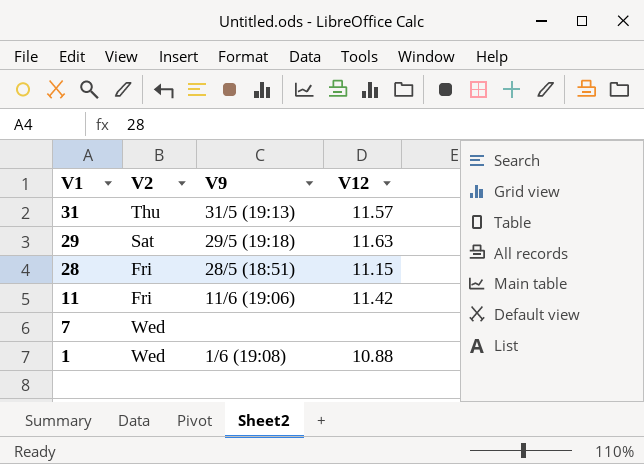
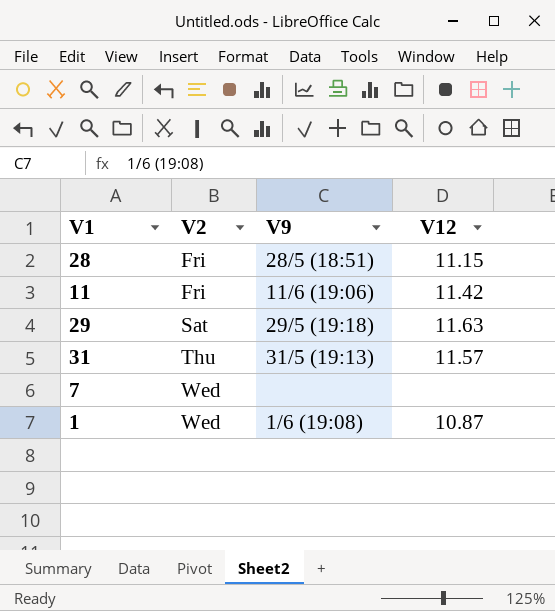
row order: V1 descending -> V2 ascending
1 | V12: 10.88 -> 10.87

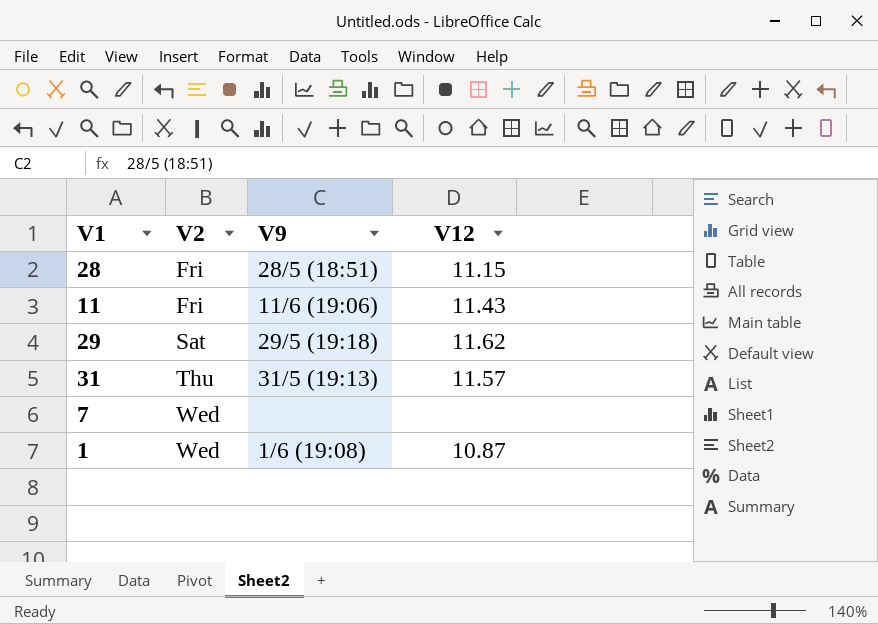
11 | V12: 11.42 -> 11.43
29 | V12: 11.63 -> 11.62

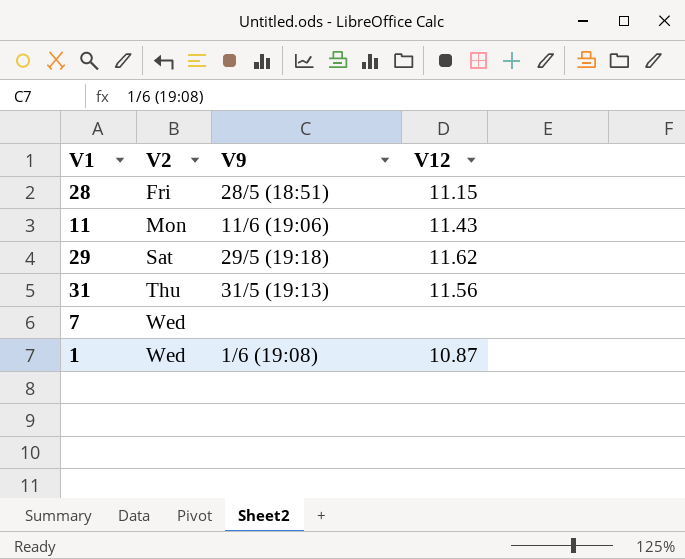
11 | V2: Fri -> Mon
31 | V12: 11.57 -> 11.56

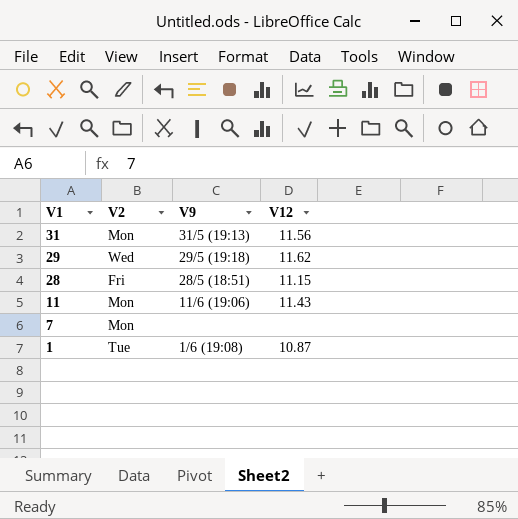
row order: V2 ascending -> V1 descending
31 | V2: Thu -> Mon
29 | V2: Sat -> Wed
7 | V2: Wed -> Mon
1 | V2: Wed -> Tue

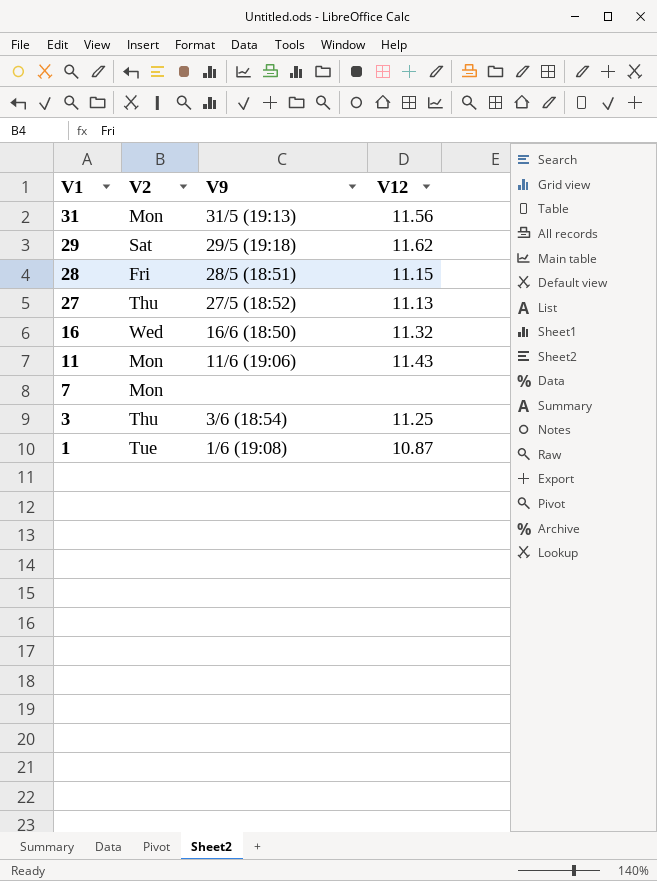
29 | V2: Wed -> Sat
row 27: none -> Thu | 27/5 (18:52) | 11.13
row 16: none -> Wed | 16/6 (18:50) | 11.32
row 3: none -> Thu | 3/6 (18:54) | 11.25

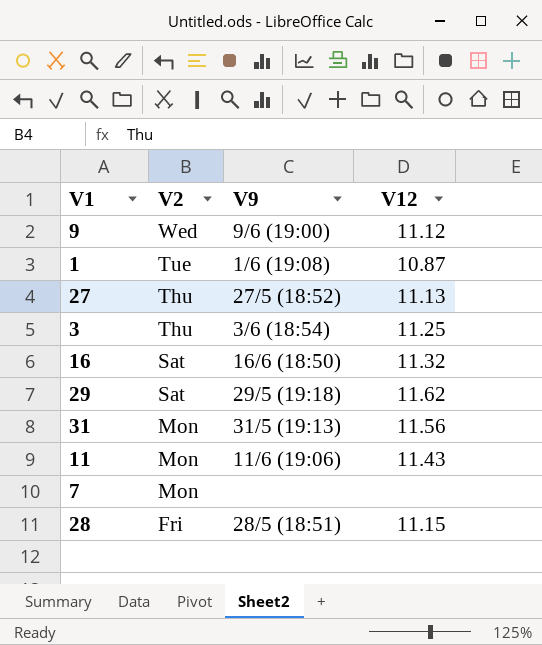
row order: V1 descending -> V2 descending
row 9: none -> Wed | 9/6 (19:00) | 11.12
16 | V2: Wed -> Sat

